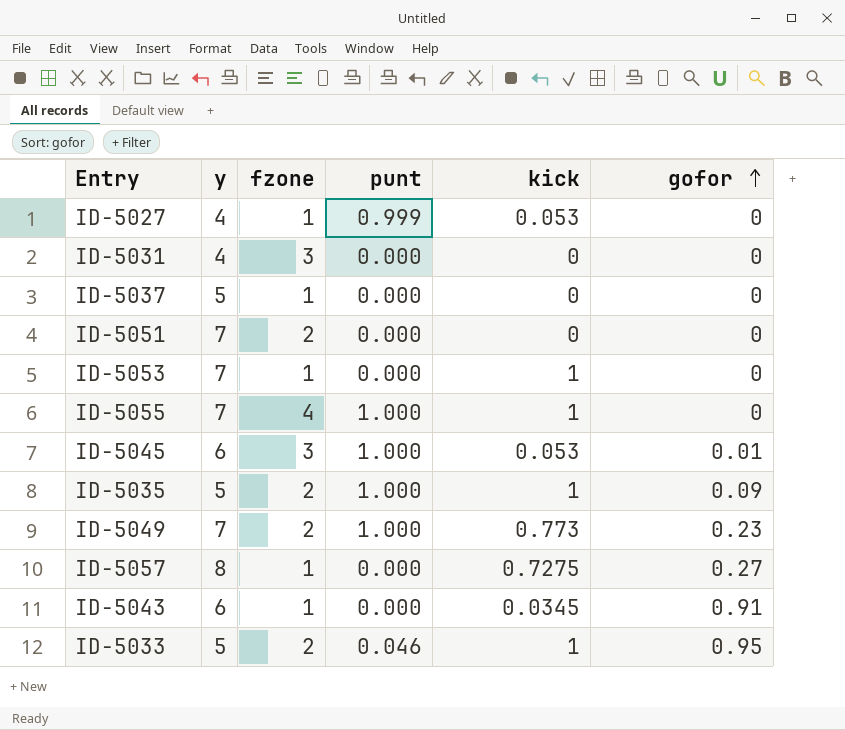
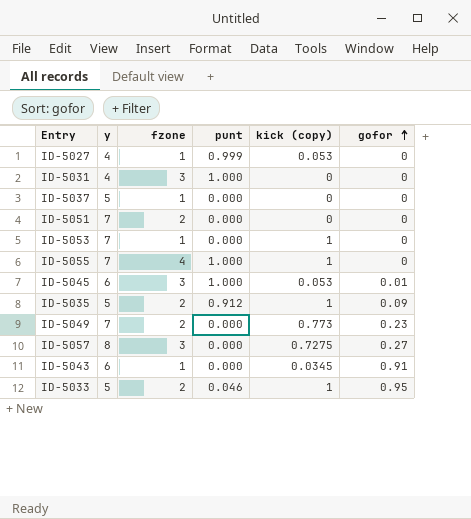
column name: kick -> kick (copy)
ID-5031 | punt: 0.000 -> 1.000
ID-5035 | punt: 1.000 -> 0.912
ID-5049 | punt: 1.000 -> 0.000
ID-5057 | fzone: 1 -> 3

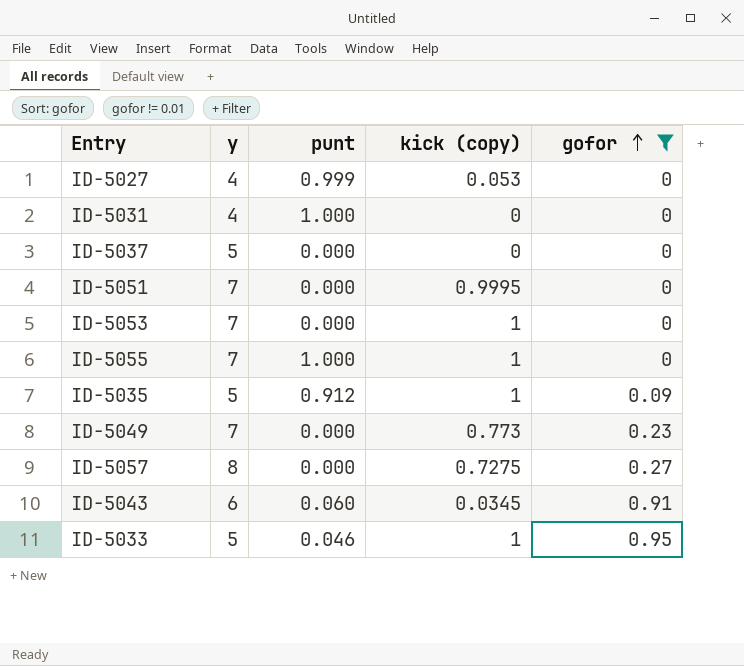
filter: none -> gofor != 0.01
column fzone | position: 3 -> none
ID-5051 | kick (copy): 0 -> 0.9995
ID-5043 | punt: 0.000 -> 0.060

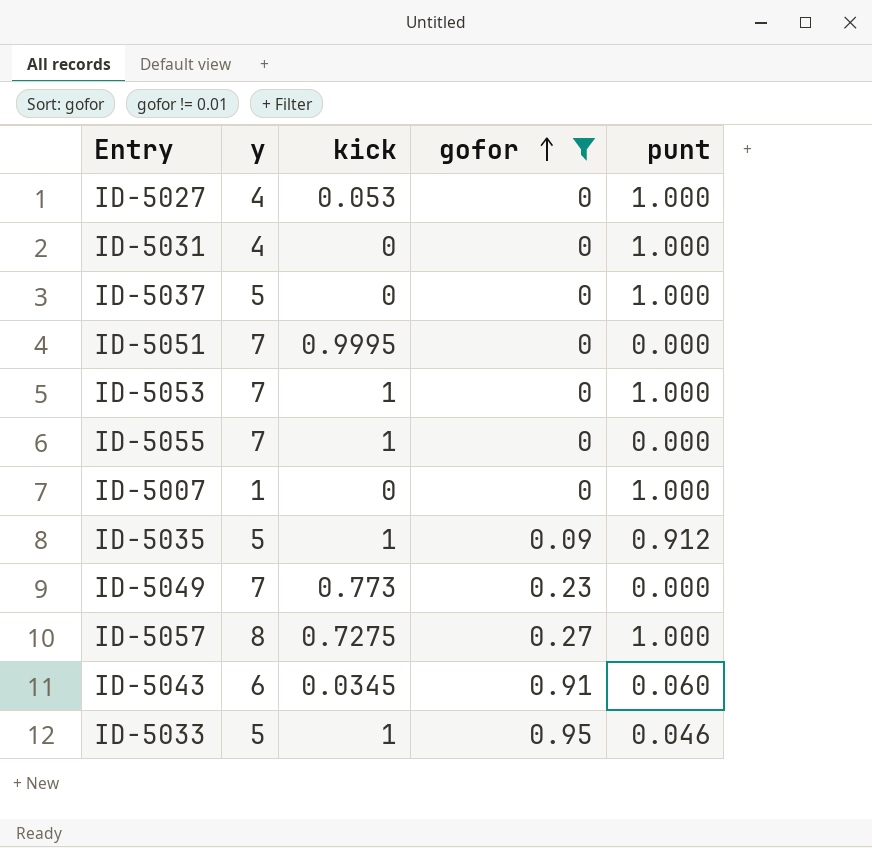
column name: kick (copy) -> kick
column punt | position: 3 -> 5
ID-5027 | punt: 0.999 -> 1.000
ID-5037 | punt: 0.000 -> 1.000
ID-5053 | punt: 0.000 -> 1.000
ID-5055 | punt: 1.000 -> 0.000
row ID-5007: none -> 1 | 0 | 0 | 1.000
ID-5057 | punt: 0.000 -> 1.000

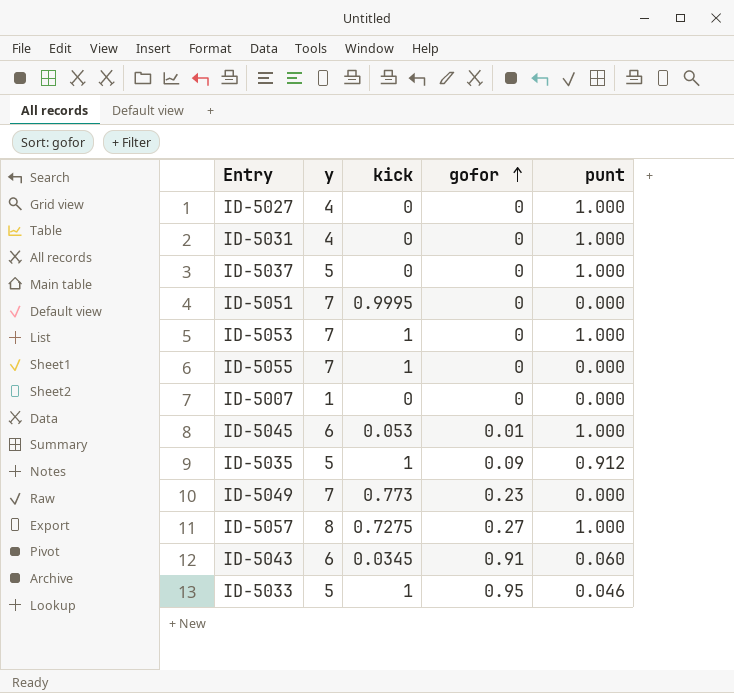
filter: gofor != 0.01 -> none
ID-5027 | kick: 0.053 -> 0
ID-5007 | punt: 1.000 -> 0.000

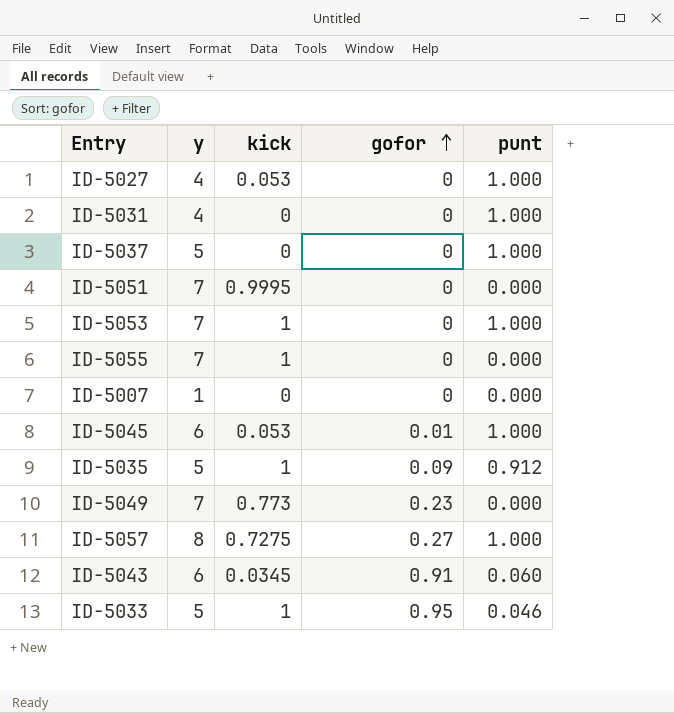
ID-5027 | kick: 0 -> 0.053

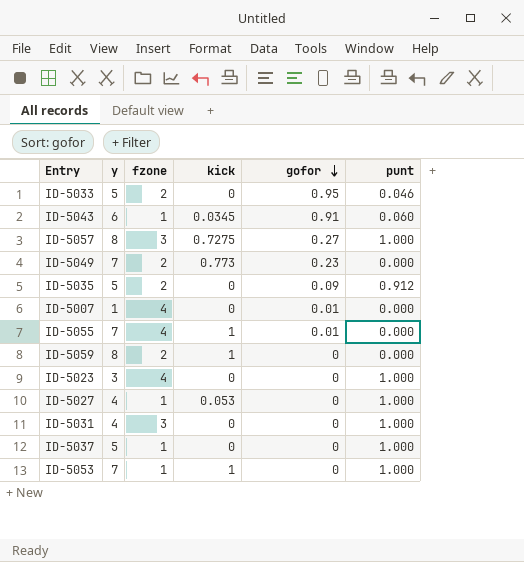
row order: gofor ascending -> gofor descending
column fzone | position: none -> 3
row ID-5051: 7 | 0.9995 | 0 | 0.000 -> none
row ID-5045: 6 | 0.053 | 0.01 | 1.000 -> none
ID-5033 | kick: 1 -> 0
ID-5035 | kick: 1 -> 0
ID-5007 | gofor: 0 -> 0.01
ID-5055 | gofor: 0 -> 0.01
row ID-5059: none -> 8 | 2 | 1 | 0 | 0.000
row ID-5023: none -> 3 | 4 | 0 | 0 | 1.000

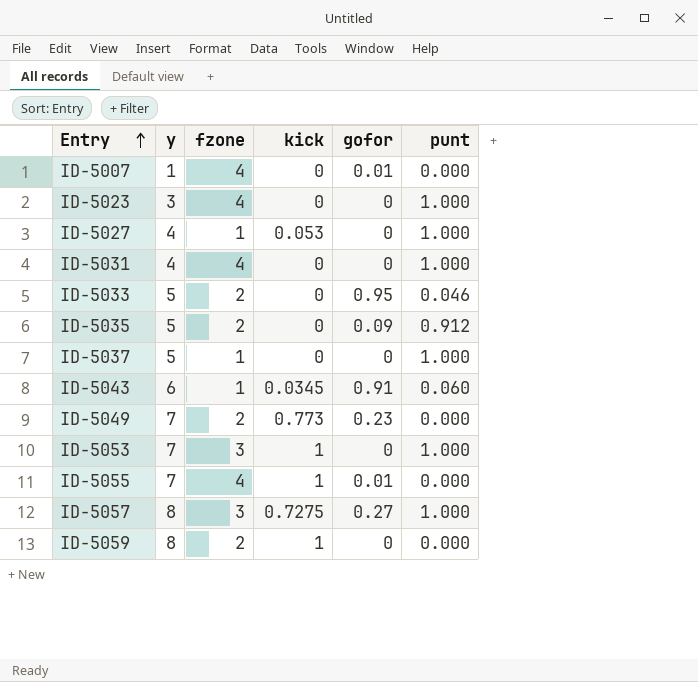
row order: gofor descending -> Entry ascending
ID-5031 | fzone: 3 -> 4
ID-5053 | fzone: 1 -> 3

